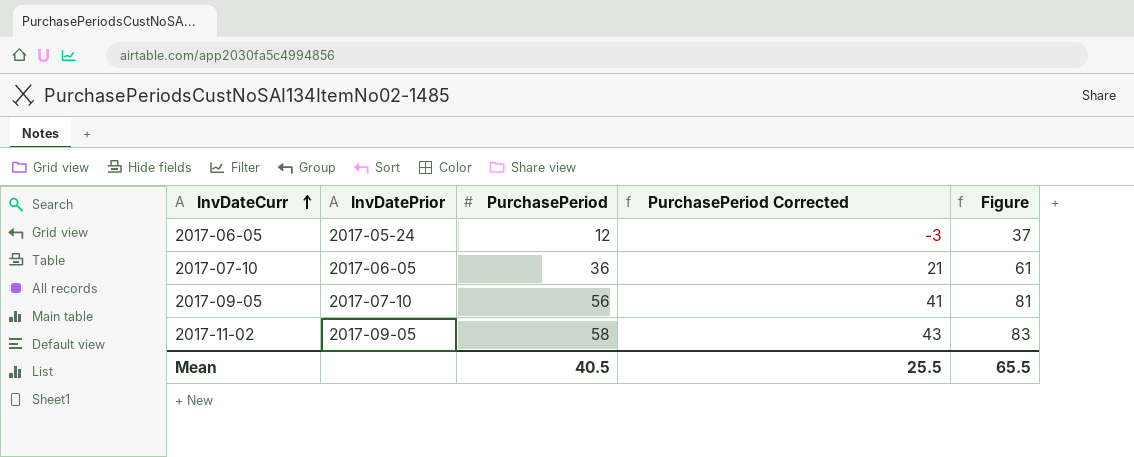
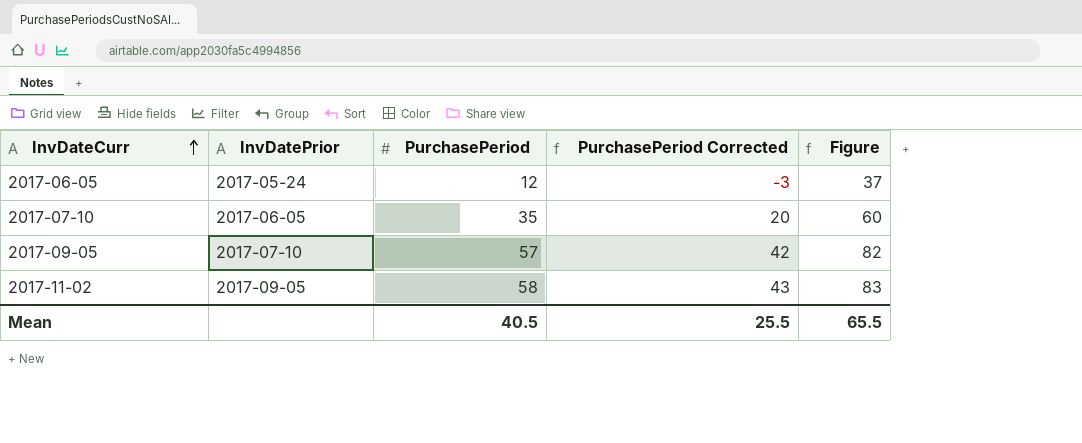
2017-07-10 | PurchasePeriod: 36 -> 35
2017-07-10 | PurchasePeriod Corrected: 21 -> 20
2017-07-10 | Figure: 61 -> 60
2017-09-05 | PurchasePeriod: 56 -> 57
2017-09-05 | PurchasePeriod Corrected: 41 -> 42
2017-09-05 | Figure: 81 -> 82

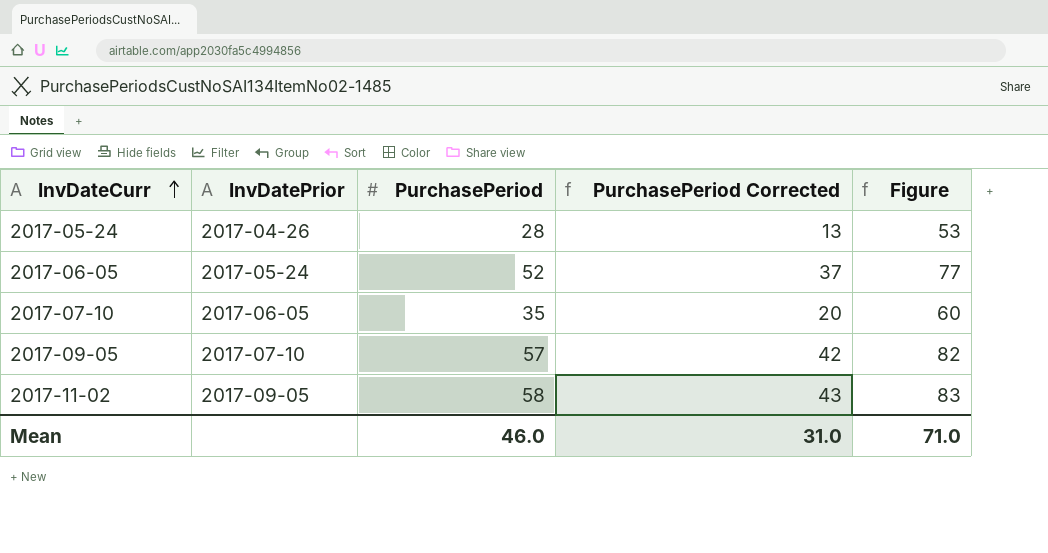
row 2017-05-24: none -> 2017-04-26 | 28 | 13 | 53
2017-06-05 | PurchasePeriod: 12 -> 52
2017-06-05 | PurchasePeriod Corrected: -3 -> 37
2017-06-05 | Figure: 37 -> 77
Mean | PurchasePeriod: 40.5 -> 46.0
Mean | PurchasePeriod Corrected: 25.5 -> 31.0
Mean | Figure: 65.5 -> 71.0

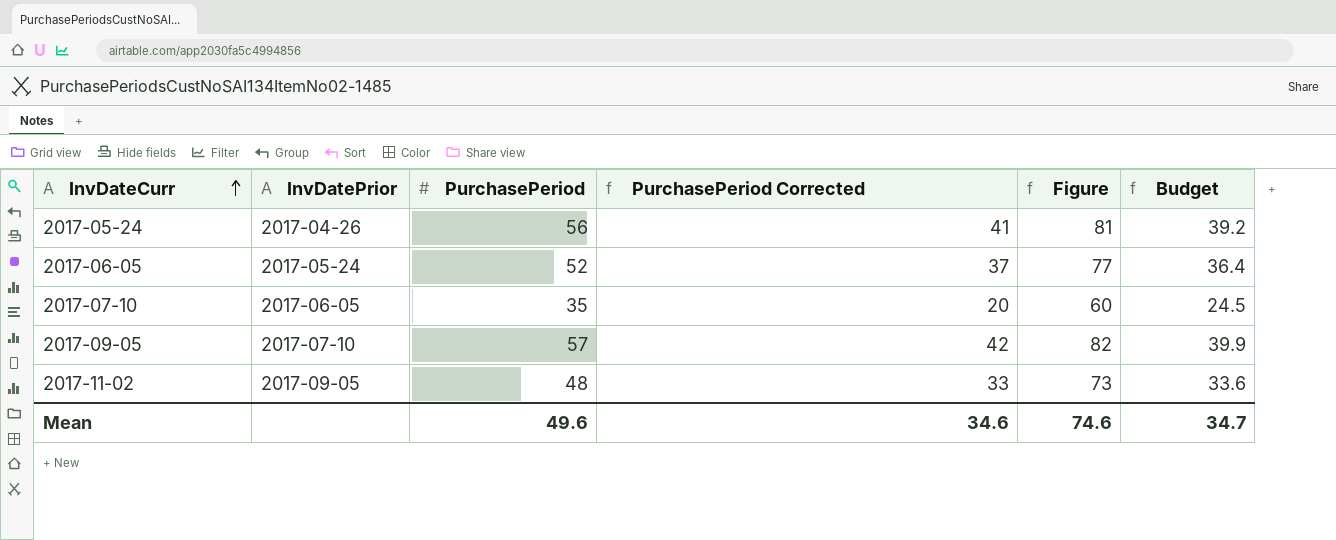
column Budget | formula: none -> [PurchasePeriod] * 0.7
2017-05-24 | PurchasePeriod: 28 -> 56
2017-05-24 | PurchasePeriod Corrected: 13 -> 41
2017-05-24 | Figure: 53 -> 81
2017-11-02 | PurchasePeriod: 58 -> 48
2017-11-02 | PurchasePeriod Corrected: 43 -> 33
2017-11-02 | Figure: 83 -> 73
Mean | PurchasePeriod: 46.0 -> 49.6
Mean | PurchasePeriod Corrected: 31.0 -> 34.6
Mean | Figure: 71.0 -> 74.6

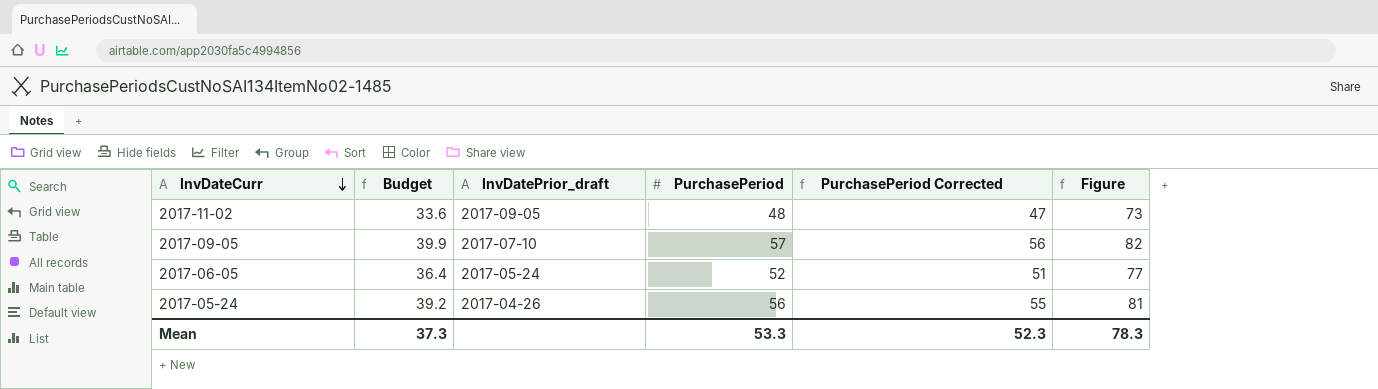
row order: InvDateCurr ascending -> InvDateCurr descending
column Budget | position: 6 -> 2
column name: InvDatePrior -> InvDatePrior_draft
column PurchasePeriod Corrected | formula: [PurchasePeriod] - 15 -> [PurchasePeriod] - 1
row 2017-07-10: 2017-06-05 | 35 | 20 | 60 | 24.5 -> none
Mean | Budget: 34.7 -> 37.3
Mean | PurchasePeriod: 49.6 -> 53.3
Mean | PurchasePeriod Corrected: 34.6 -> 52.3
Mean | Figure: 74.6 -> 78.3

